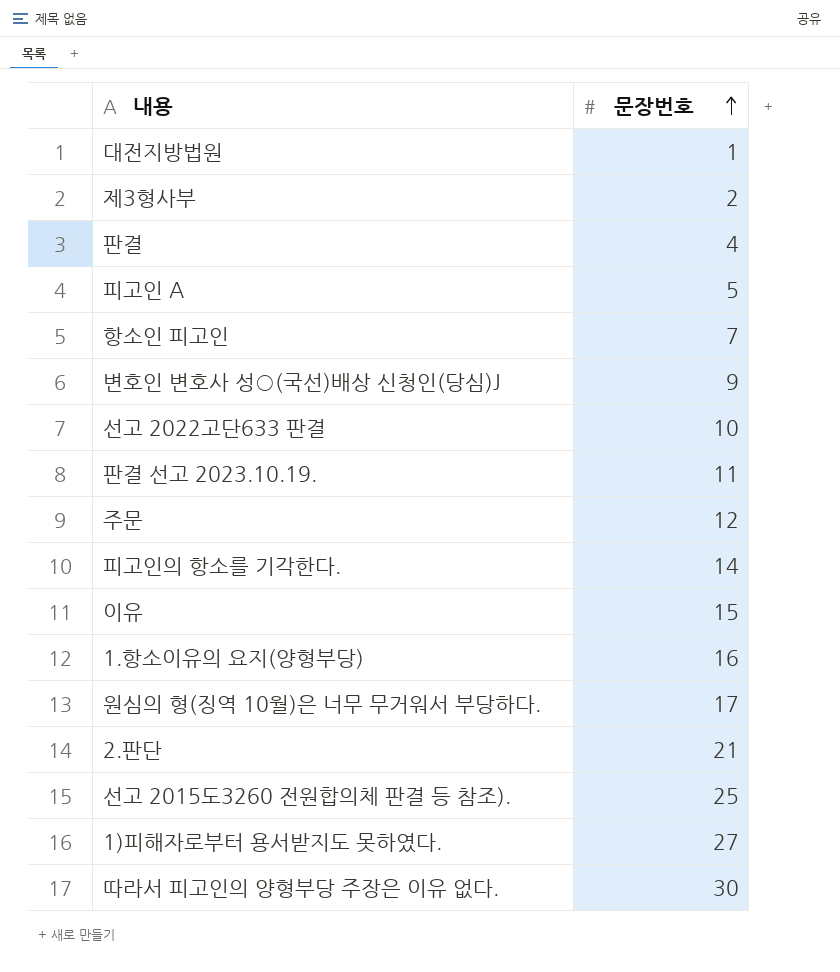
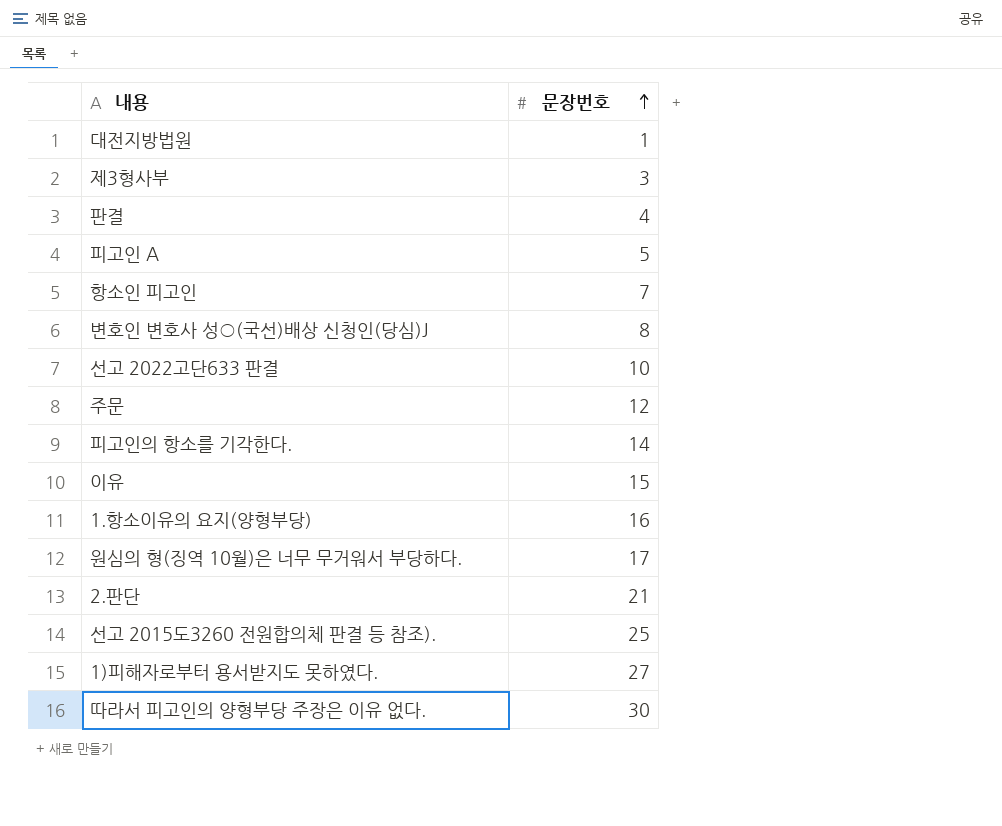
row 판결 선고 2023.10.19.: 11 -> none
제3형사부 | 문장번호: 2 -> 3
변호인 변호사 성○(국선)배상 신청인(당심)J | 문장번호: 9 -> 8

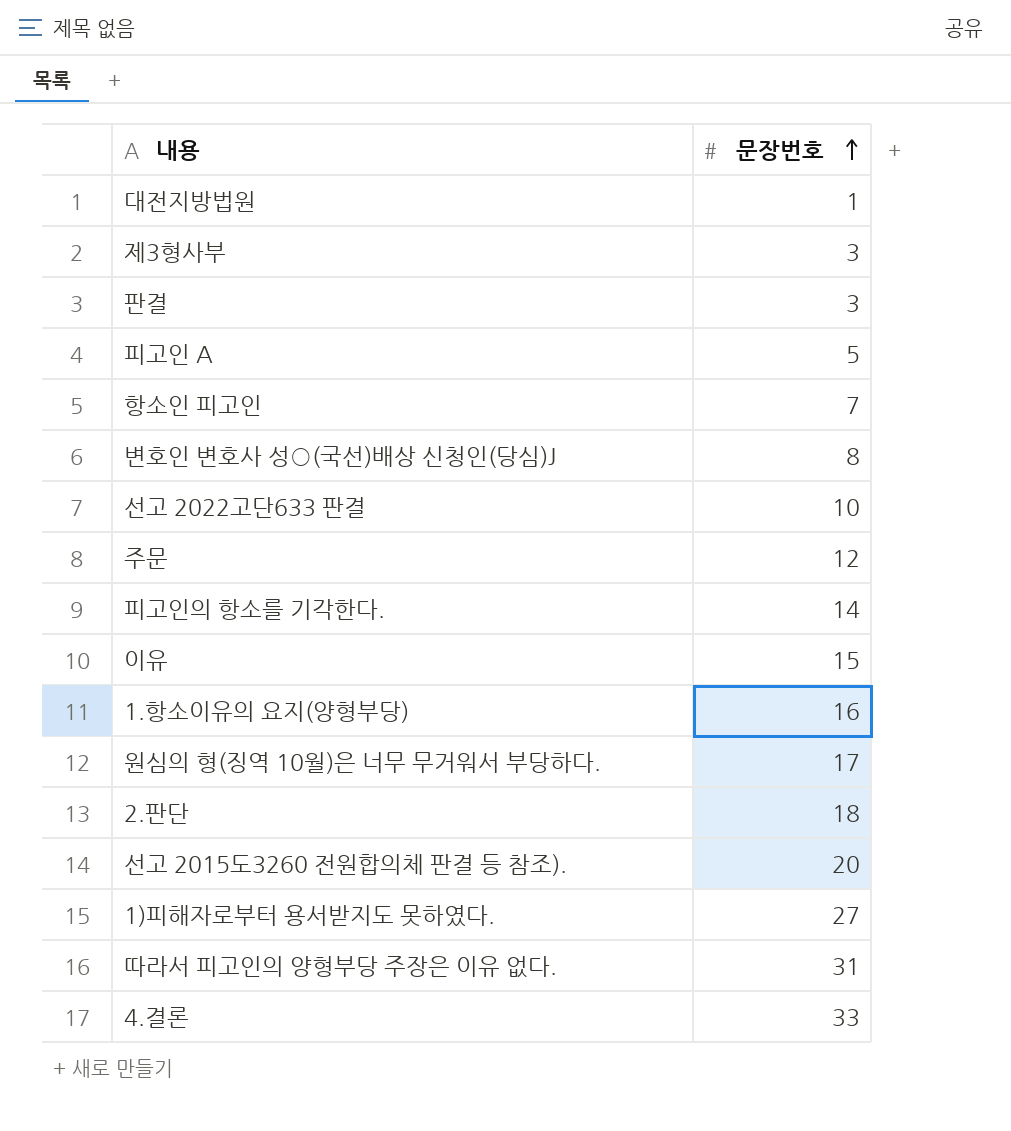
판결 | 문장번호: 4 -> 3
2.판단 | 문장번호: 21 -> 18
선고 2015도3260 전원합의체 판결 등 참조). | 문장번호: 25 -> 20
따라서 피고인의 양형부당 주장은 이유 없다. | 문장번호: 30 -> 31
row 4.결론: none -> 33

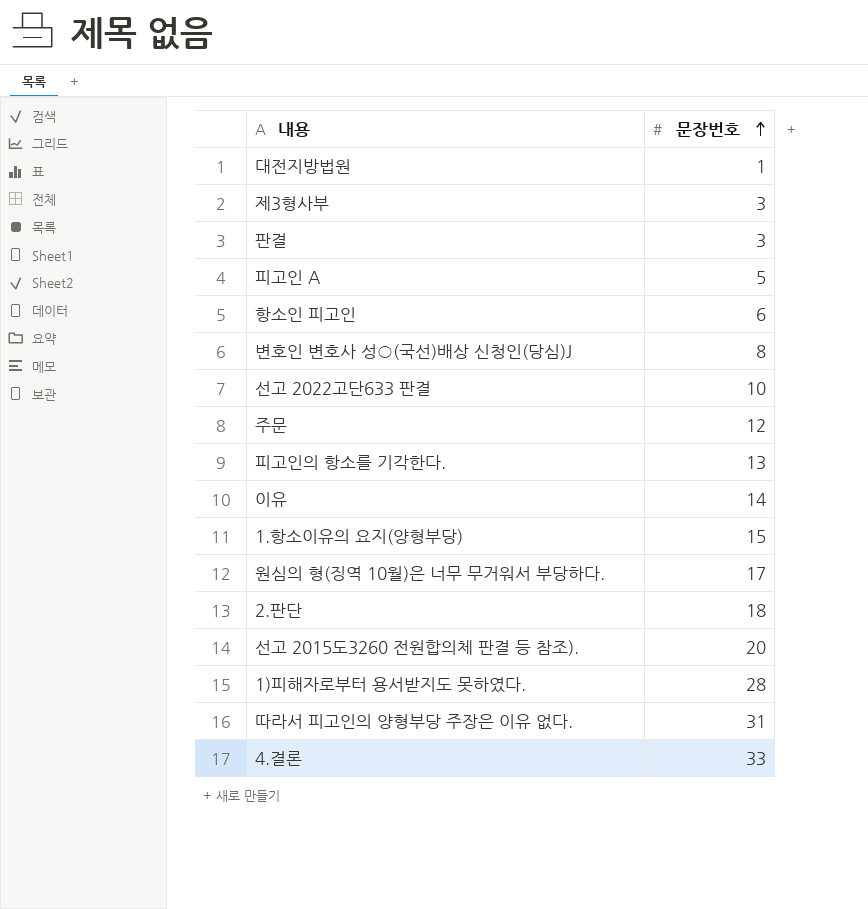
항소인 피고인 | 문장번호: 7 -> 6
피고인의 항소를 기각한다. | 문장번호: 14 -> 13
이유 | 문장번호: 15 -> 14
1.항소이유의 요지(양형부당) | 문장번호: 16 -> 15
1)피해자로부터 용서받지도 못하였다. | 문장번호: 27 -> 28

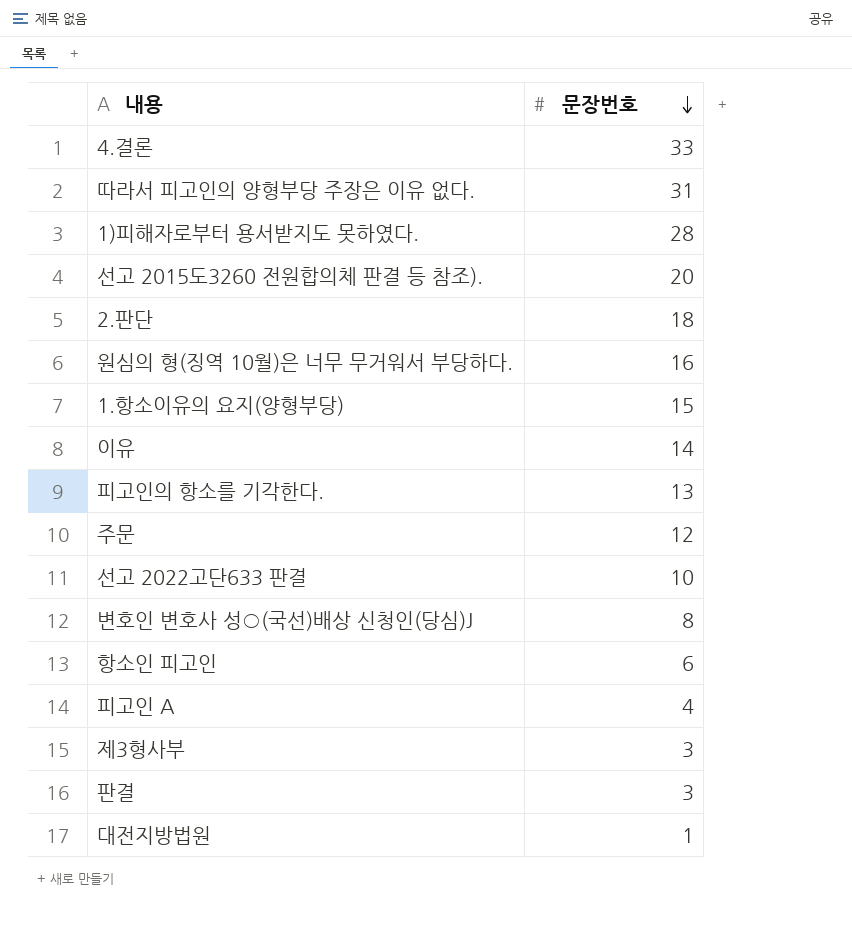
row order: 문장번호 ascending -> 문장번호 descending
원심의 형(징역 10월)은 너무 무거워서 부당하다. | 문장번호: 17 -> 16
피고인 A | 문장번호: 5 -> 4

